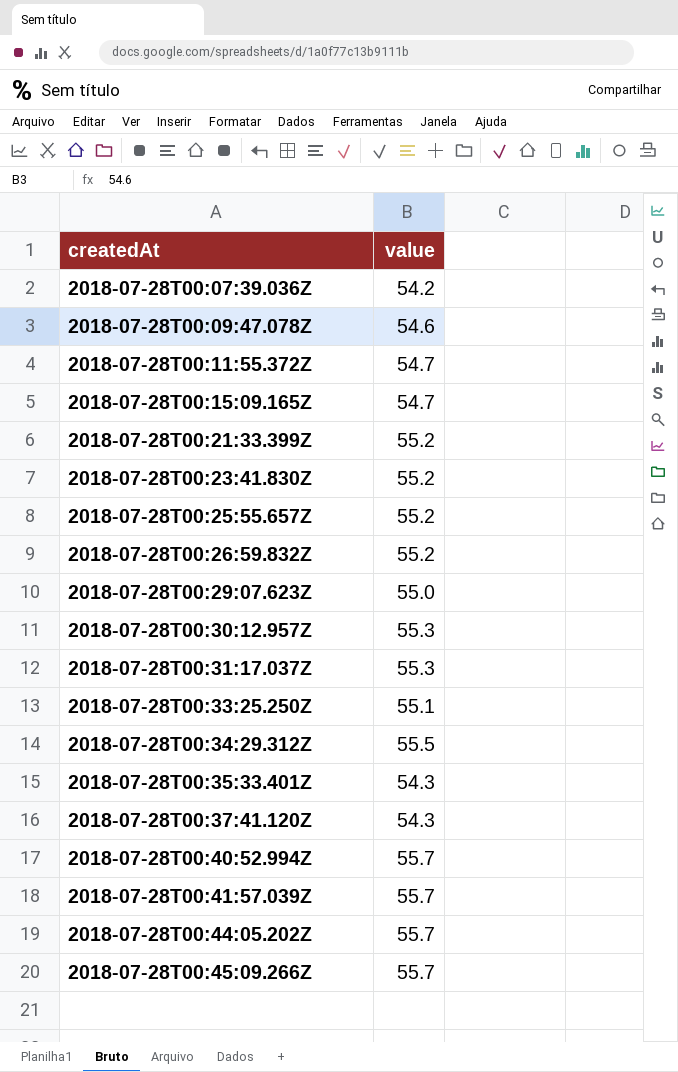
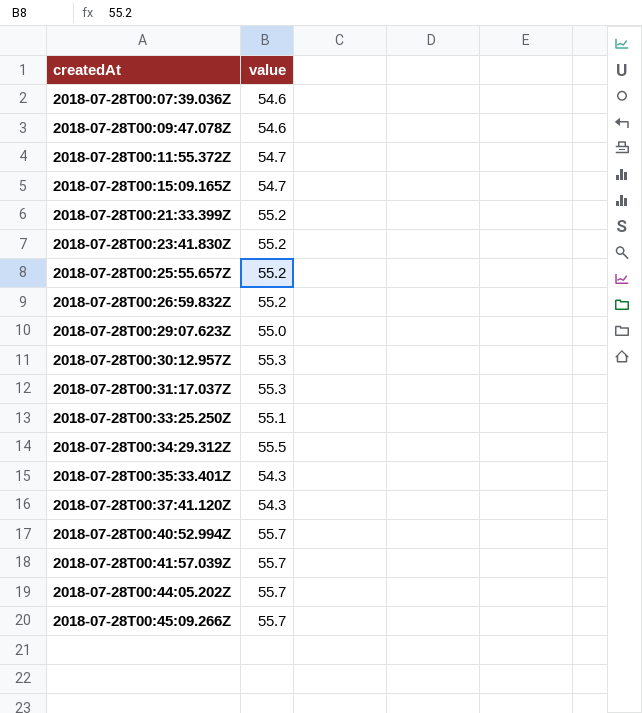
2018-07-28T00:07:39.036Z | value: 54.2 -> 54.6

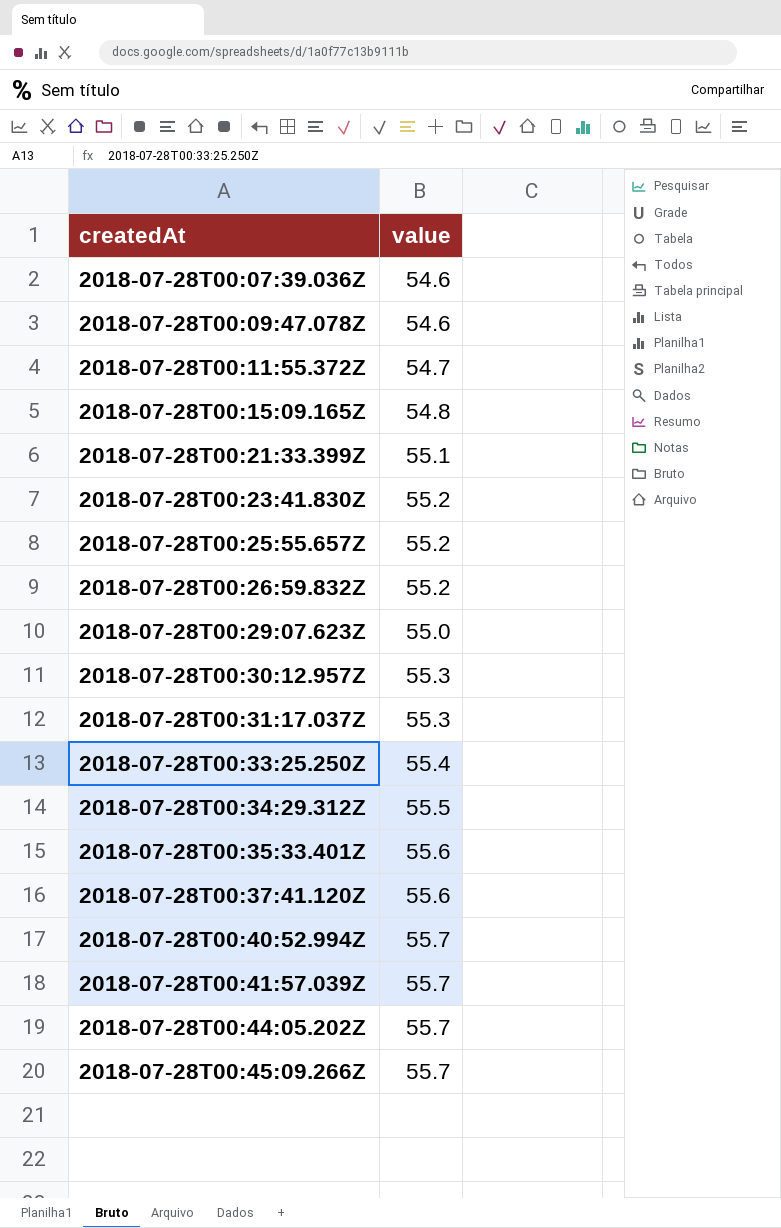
2018-07-28T00:15:09.165Z | value: 54.7 -> 54.8
2018-07-28T00:21:33.399Z | value: 55.2 -> 55.1
2018-07-28T00:33:25.250Z | value: 55.1 -> 55.4
2018-07-28T00:35:33.401Z | value: 54.3 -> 55.6
2018-07-28T00:37:41.120Z | value: 54.3 -> 55.6

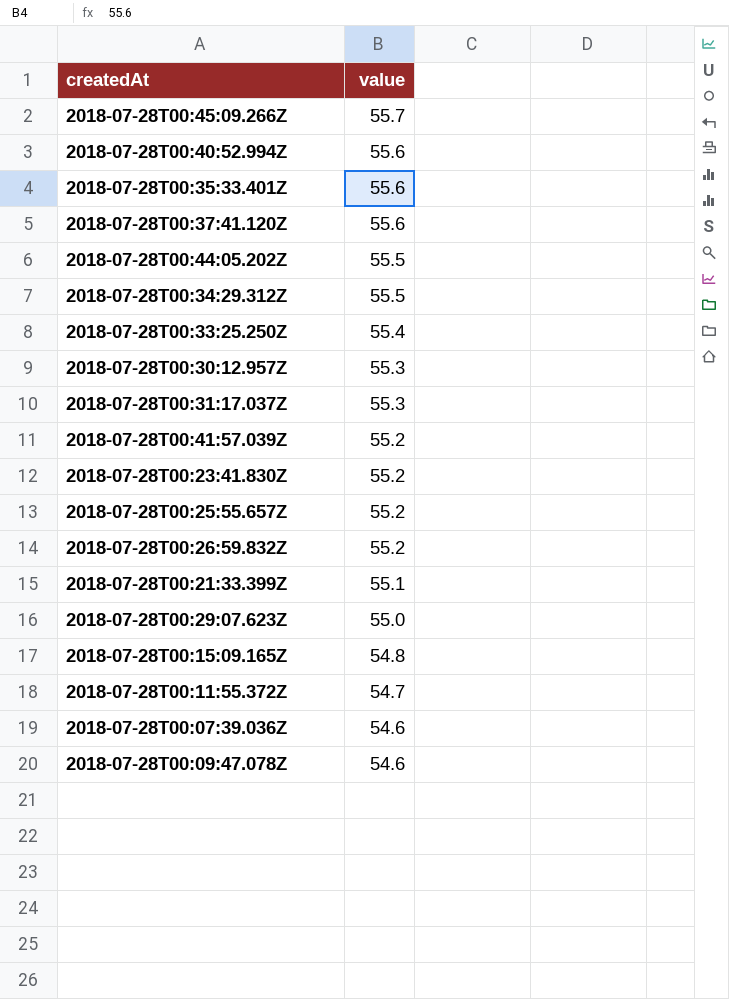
row order: createdAt ascending -> value descending
2018-07-28T00:40:52.994Z | value: 55.7 -> 55.6
2018-07-28T00:44:05.202Z | value: 55.7 -> 55.5
2018-07-28T00:41:57.039Z | value: 55.7 -> 55.2

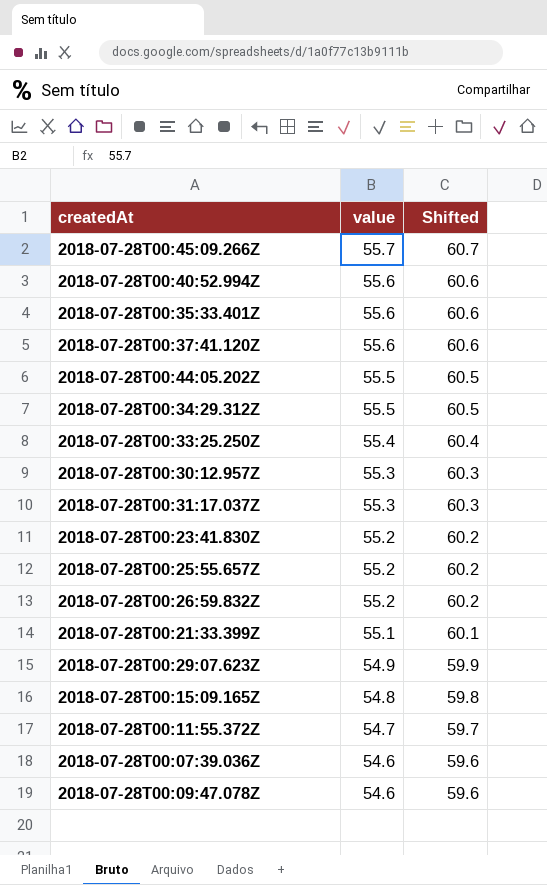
column Shifted | formula: none -> [value] + 5
row 2018-07-28T00:41:57.039Z: 55.2 -> none
2018-07-28T00:29:07.623Z | value: 55.0 -> 54.9

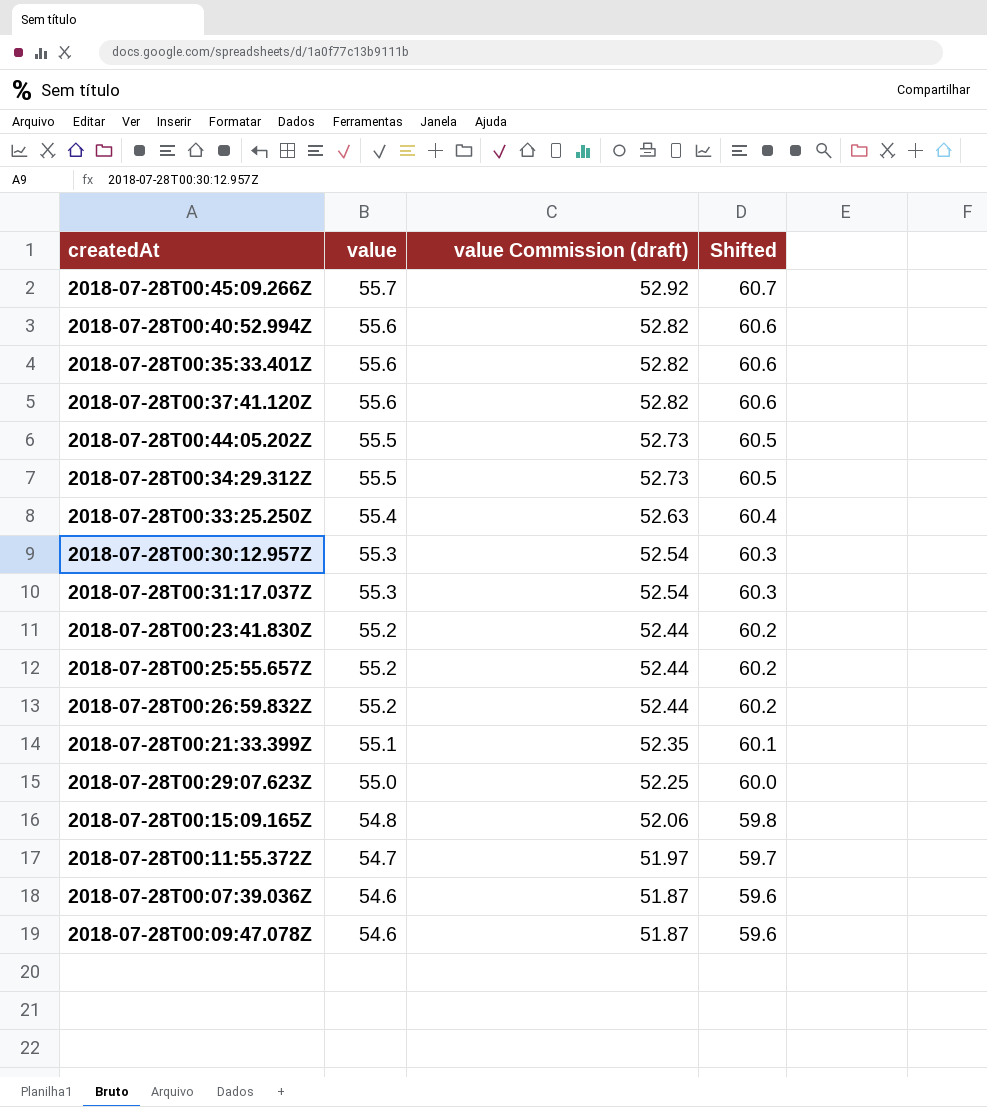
column value Commission (draft) | formula: none -> [value] * 0.95
2018-07-28T00:29:07.623Z | value: 54.9 -> 55.0
2018-07-28T00:29:07.623Z | Shifted: 59.9 -> 60.0

